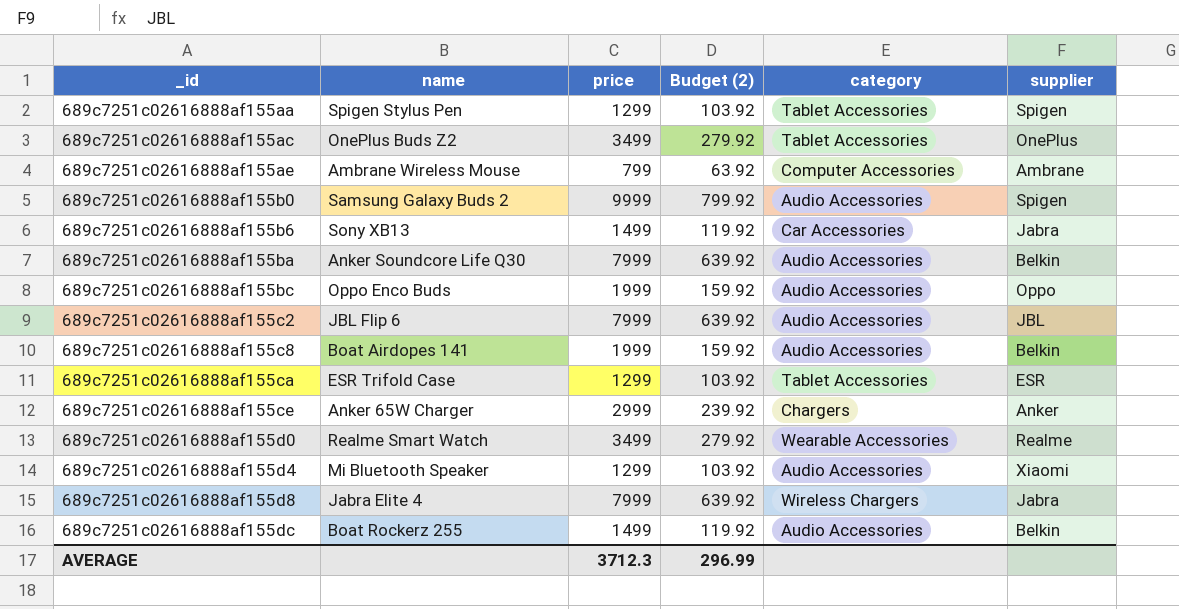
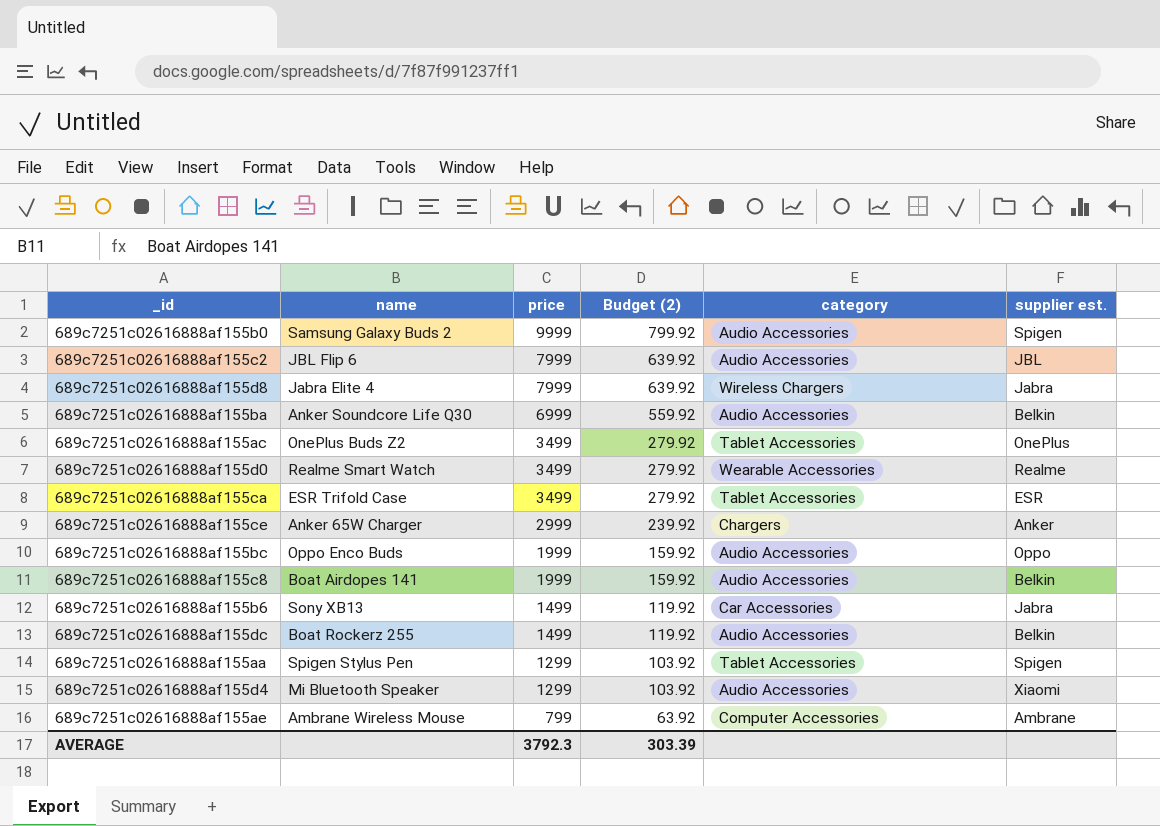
row order: _id ascending -> price descending
column name: supplier -> supplier est.
689c7251c02616888af155ba | price: 7999 -> 6999
689c7251c02616888af155ba | Budget (2): 639.92 -> 559.92
689c7251c02616888af155ca | price: 1299 -> 3499
689c7251c02616888af155ca | Budget (2): 103.92 -> 279.92
AVERAGE | price: 3712.3 -> 3792.3
AVERAGE | Budget (2): 296.99 -> 303.39

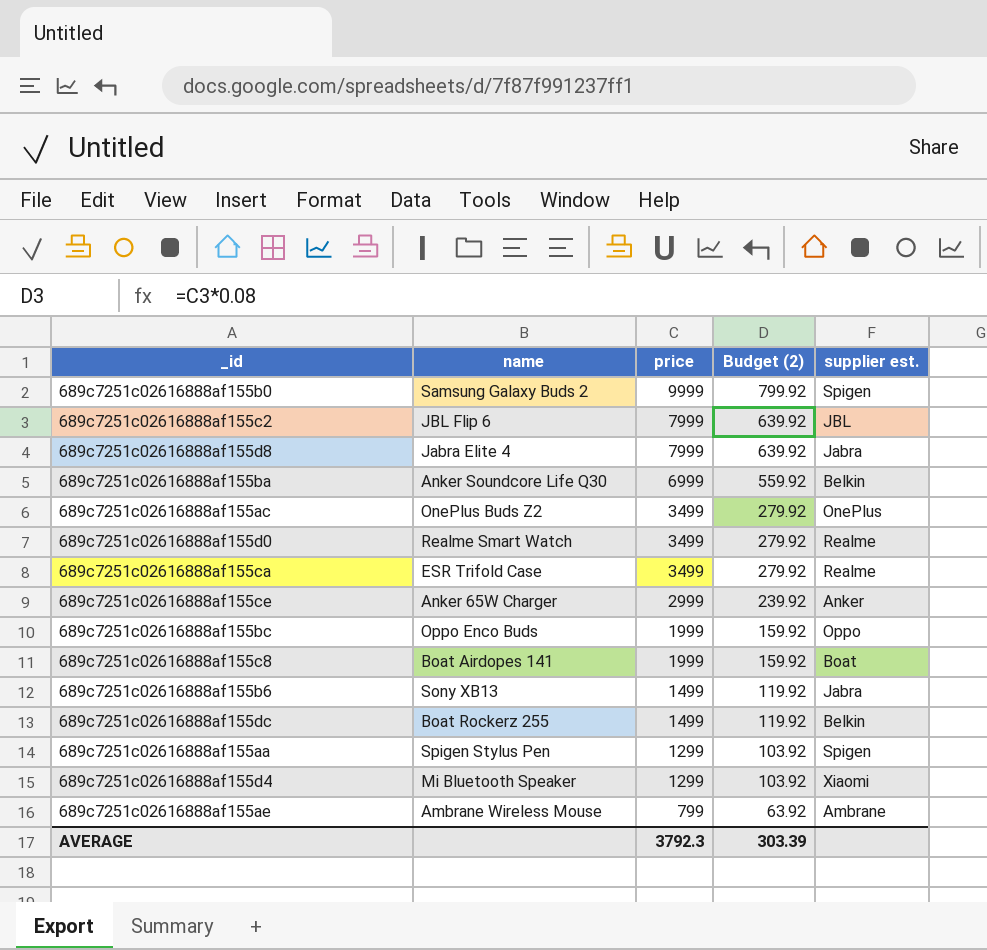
column category | position: 5 -> none
689c7251c02616888af155ca | supplier est.: ESR -> Realme
689c7251c02616888af155c8 | supplier est.: Belkin -> Boat

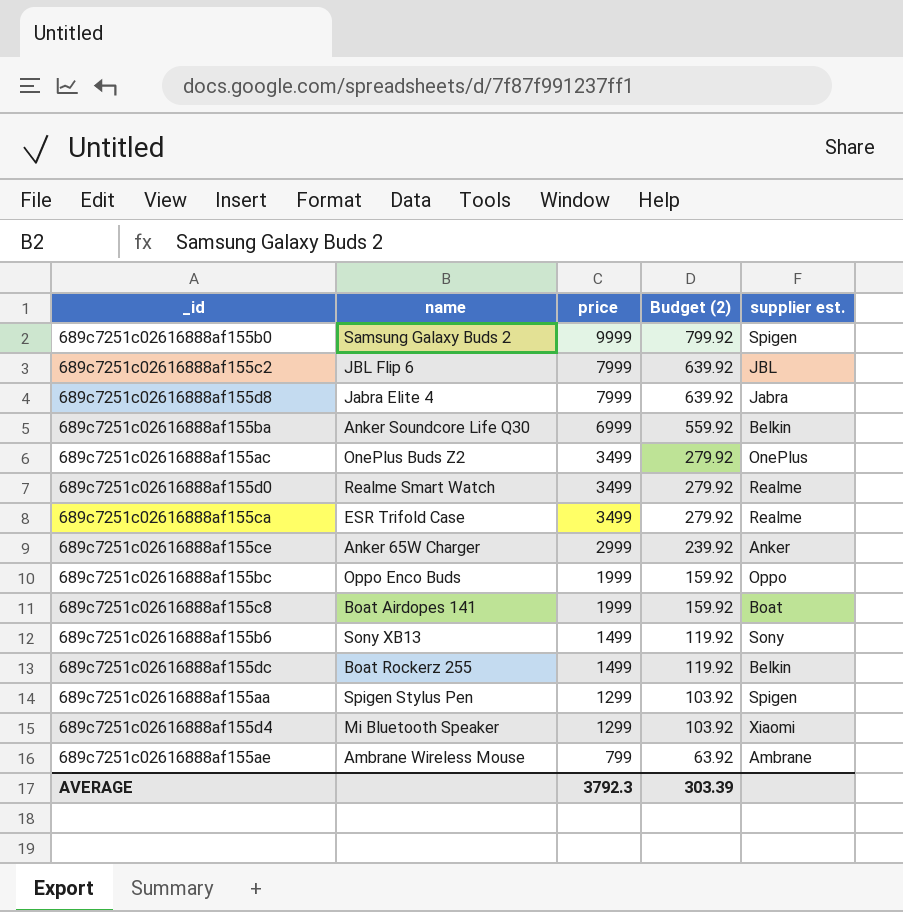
689c7251c02616888af155b6 | supplier est.: Jabra -> Sony

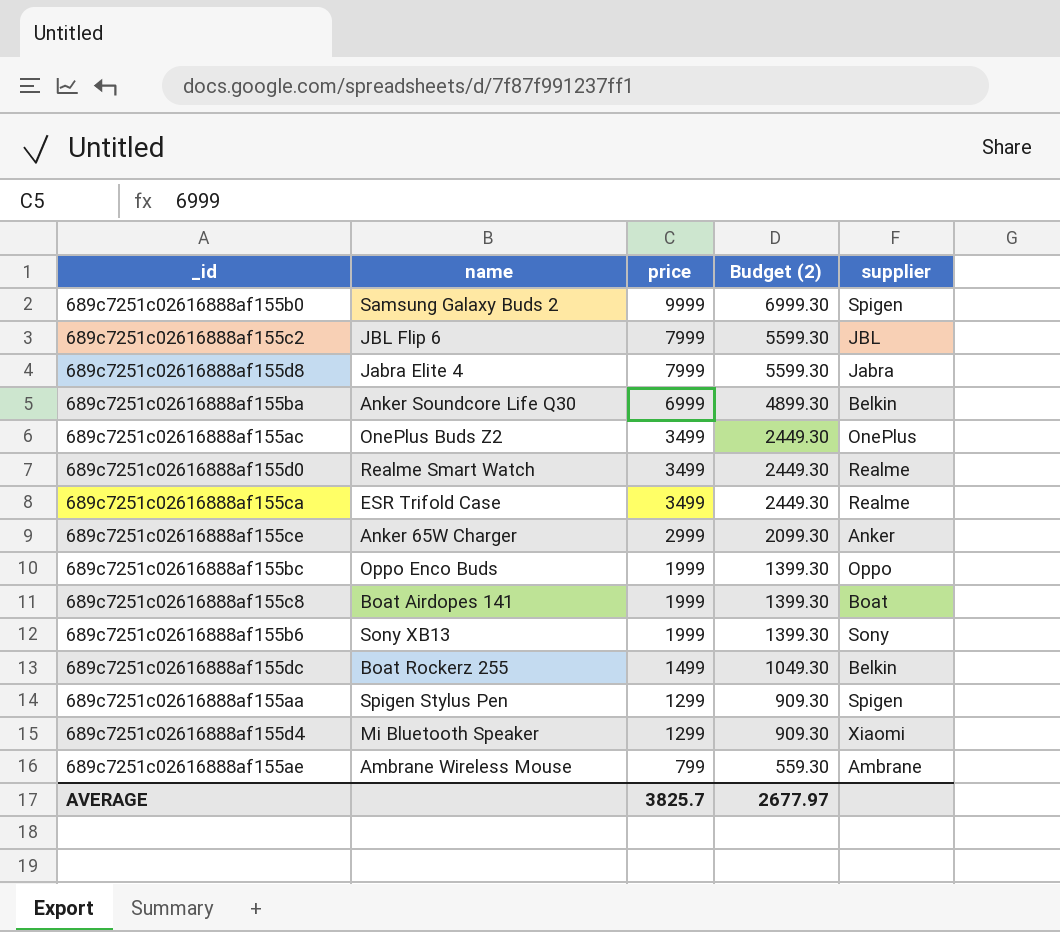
column Budget (2) | formula: [price] * 0.08 -> [price] * 0.7
column name: supplier est. -> supplier
689c7251c02616888af155b6 | price: 1499 -> 1999
AVERAGE | price: 3792.3 -> 3825.7
AVERAGE | Budget (2): 303.39 -> 2677.97

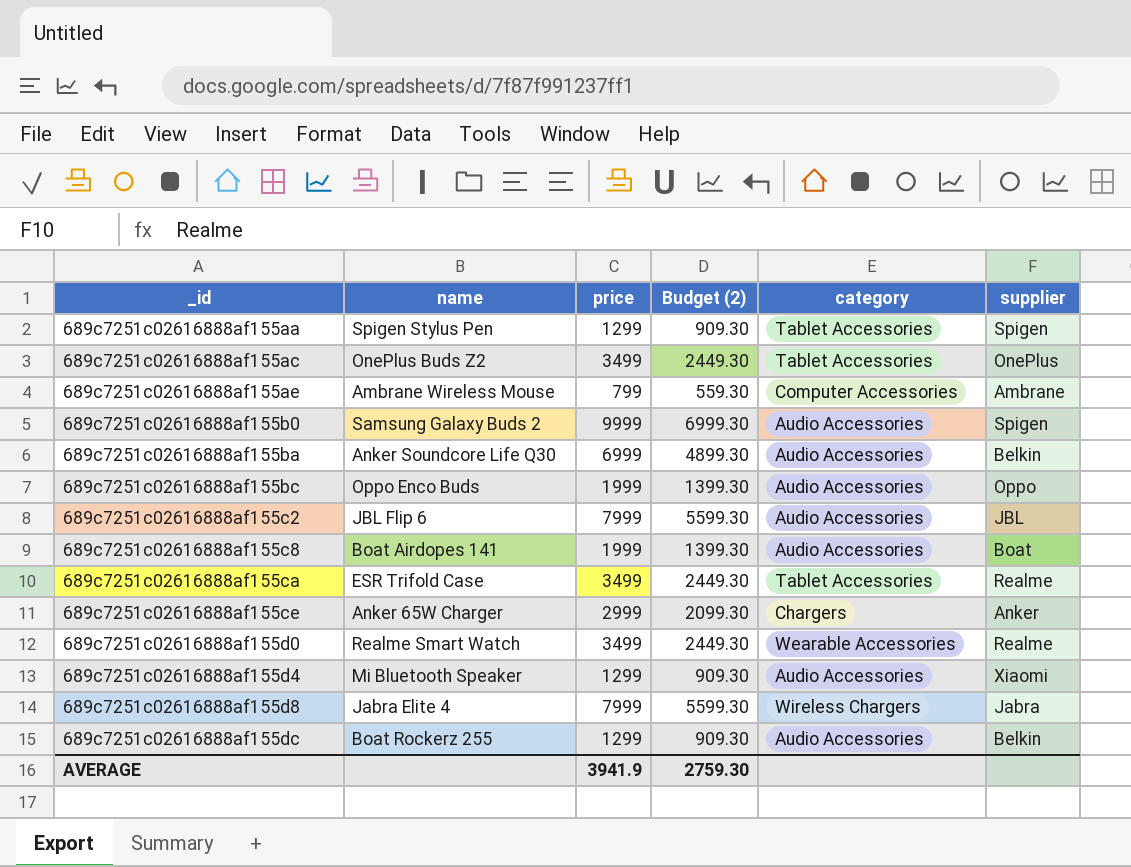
row order: price descending -> _id ascending
column category | position: none -> 5
row 689c7251c02616888af155b6: Sony XB13 | 1999 | 1399.30 | Sony -> none
689c7251c02616888af155dc | price: 1499 -> 1299
689c7251c02616888af155dc | Budget (2): 1049.30 -> 909.30
AVERAGE | price: 3825.7 -> 3941.9
AVERAGE | Budget (2): 2677.97 -> 2759.30

